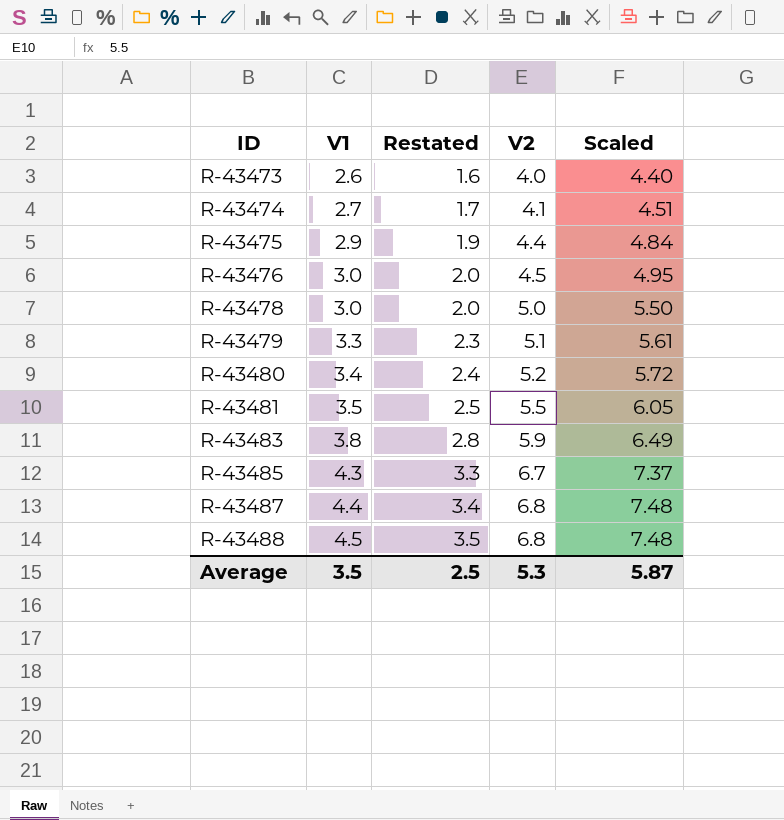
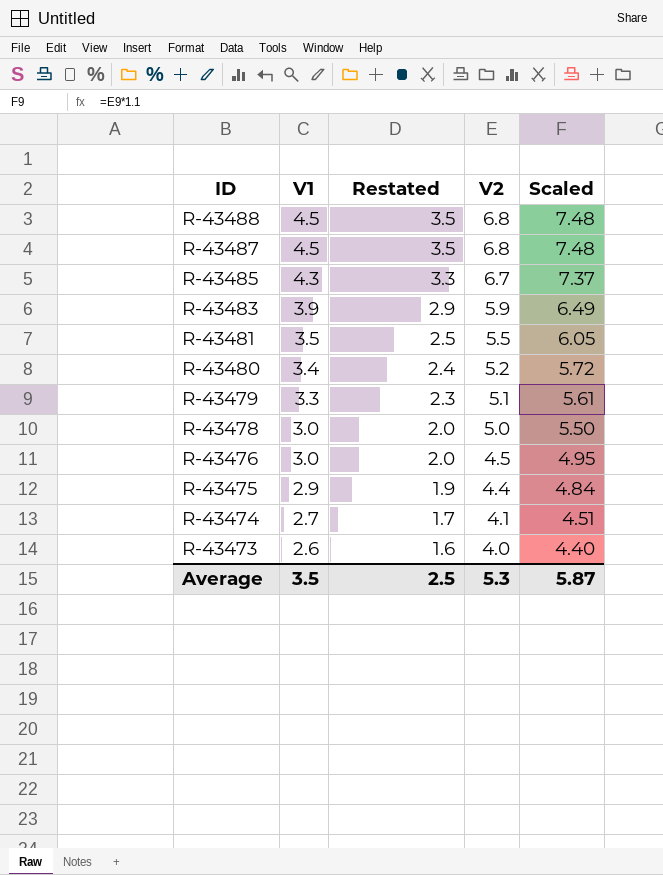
row order: ID ascending -> ID descending
R-43487 | V1: 4.4 -> 4.5
R-43487 | Restated: 3.4 -> 3.5
R-43483 | V1: 3.8 -> 3.9
R-43483 | Restated: 2.8 -> 2.9

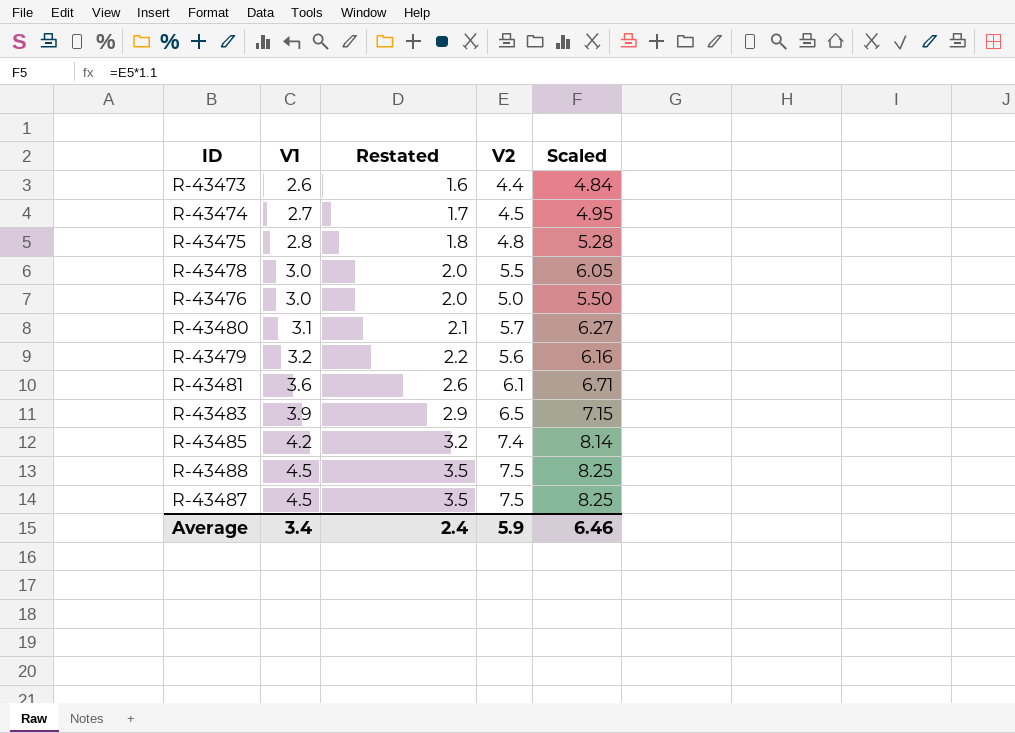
row order: ID descending -> V1 ascending
R-43473 | V2: 4.0 -> 4.4
R-43473 | Scaled: 4.40 -> 4.84
R-43474 | V2: 4.1 -> 4.5
R-43474 | Scaled: 4.51 -> 4.95
R-43475 | V1: 2.9 -> 2.8
R-43475 | Restated: 1.9 -> 1.8
R-43475 | V2: 4.4 -> 4.8
R-43475 | Scaled: 4.84 -> 5.28
R-43478 | V2: 5.0 -> 5.5
R-43478 | Scaled: 5.50 -> 6.05
R-43476 | V2: 4.5 -> 5.0
R-43476 | Scaled: 4.95 -> 5.50
R-43480 | V1: 3.4 -> 3.1
R-43480 | Restated: 2.4 -> 2.1
R-43480 | V2: 5.2 -> 5.7
R-43480 | Scaled: 5.72 -> 6.27
R-43479 | V1: 3.3 -> 3.2
R-43479 | Restated: 2.3 -> 2.2
R-43479 | V2: 5.1 -> 5.6
R-43479 | Scaled: 5.61 -> 6.16
R-43481 | V1: 3.5 -> 3.6
R-43481 | Restated: 2.5 -> 2.6
R-43481 | V2: 5.5 -> 6.1
R-43481 | Scaled: 6.05 -> 6.71
R-43483 | V2: 5.9 -> 6.5
R-43483 | Scaled: 6.49 -> 7.15
R-43485 | V1: 4.3 -> 4.2
R-43485 | Restated: 3.3 -> 3.2
R-43485 | V2: 6.7 -> 7.4
R-43485 | Scaled: 7.37 -> 8.14
R-43488 | V2: 6.8 -> 7.5
R-43488 | Scaled: 7.48 -> 8.25
R-43487 | V2: 6.8 -> 7.5
R-43487 | Scaled: 7.48 -> 8.25
Average | V1: 3.5 -> 3.4
Average | Restated: 2.5 -> 2.4
Average | V2: 5.3 -> 5.9
Average | Scaled: 5.87 -> 6.46

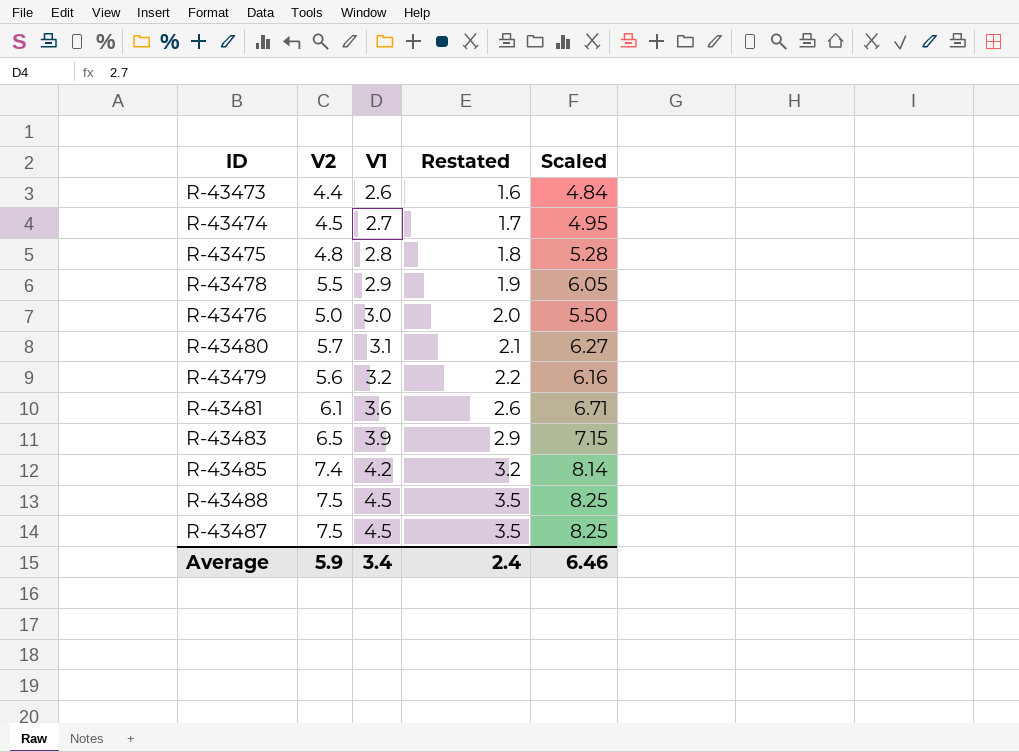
column V2 | position: 4 -> 2
R-43478 | V1: 3.0 -> 2.9
R-43478 | Restated: 2.0 -> 1.9

